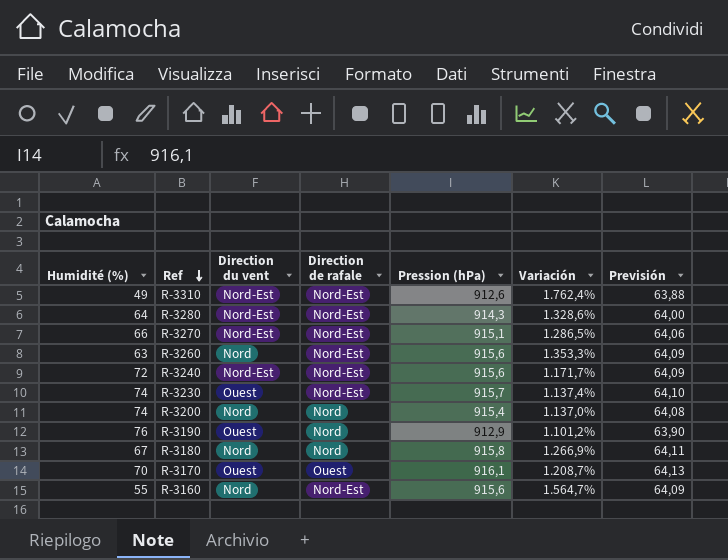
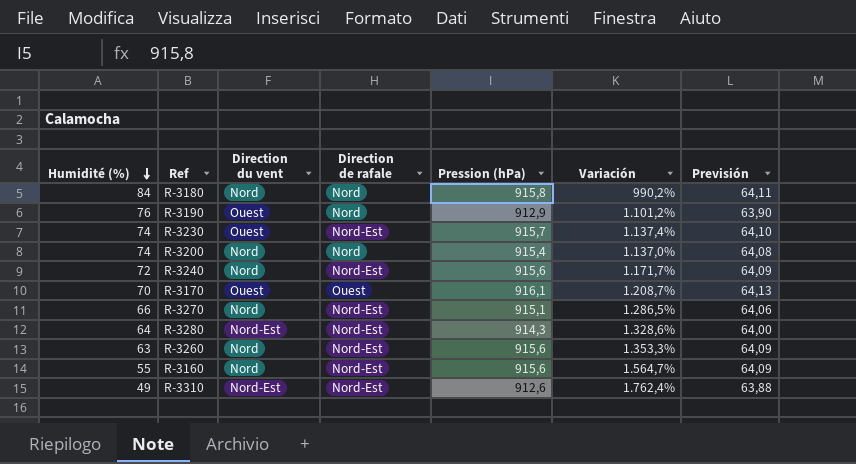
row order: Ref descending -> Humidité (%) descending
R-3180 | Humidité (%): 67 -> 84
R-3180 | Variación: 1.266,9% -> 990,2%
R-3240 | Direction du vent: Nord-Est -> Nord
R-3270 | Direction du vent: Nord-Est -> Nord

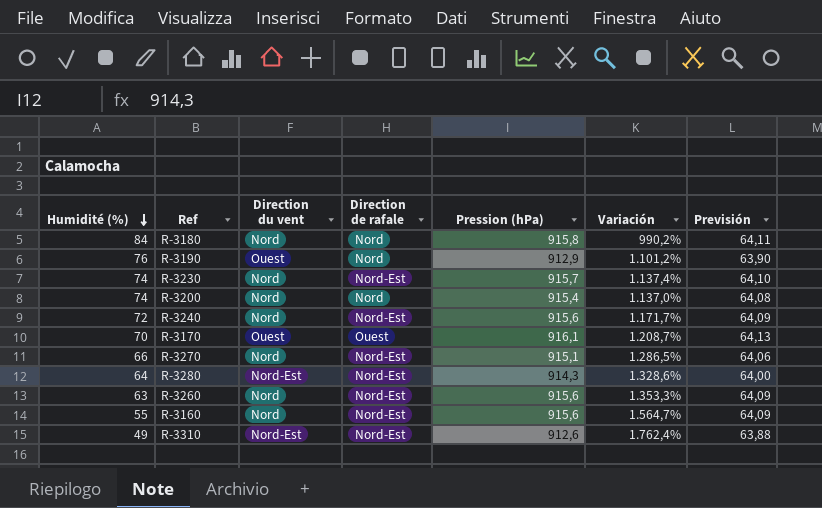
R-3230 | Direction du vent: Ouest -> Nord

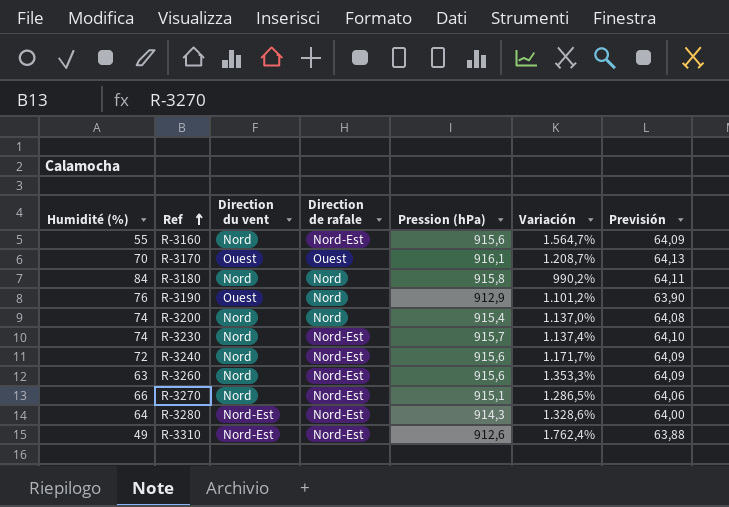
row order: Humidité (%) descending -> Ref ascending

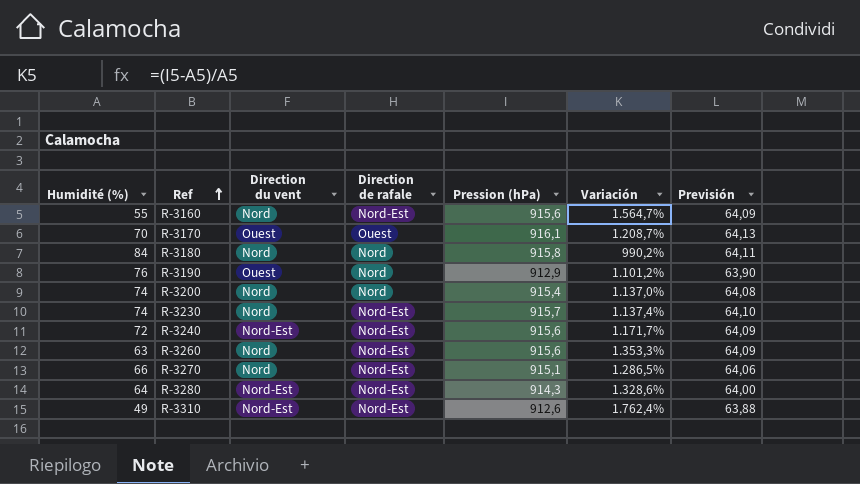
R-3240 | Direction du vent: Nord -> Nord-Est

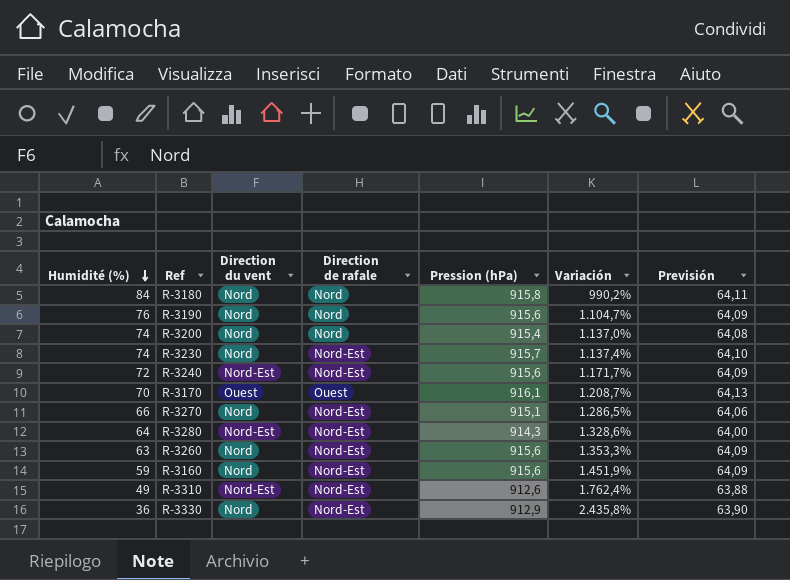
row order: Ref ascending -> Humidité (%) descending
R-3190 | Direction du vent: Ouest -> Nord
R-3190 | Pression (hPa): 912,9 -> 915,6
R-3190 | Variación: 1.101,2% -> 1.104,7%
R-3190 | Previsión: 63,90 -> 64,09
R-3160 | Humidité (%): 55 -> 59
R-3160 | Variación: 1.564,7% -> 1.451,9%
row R-3330: none -> 36 | Nord | Nord-Est | 912,9 | 2.435,8% | 63,90

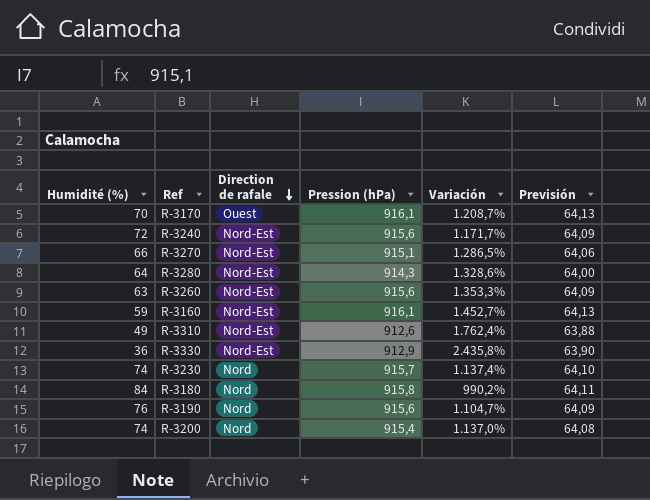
row order: Humidité (%) descending -> Direction de rafale descending
column Direction du vent | position: 3 -> none
R-3160 | Pression (hPa): 915,6 -> 916,1
R-3160 | Variación: 1.451,9% -> 1.452,7%
R-3160 | Previsión: 64,09 -> 64,13
R-3230 | Direction de rafale: Nord-Est -> Nord

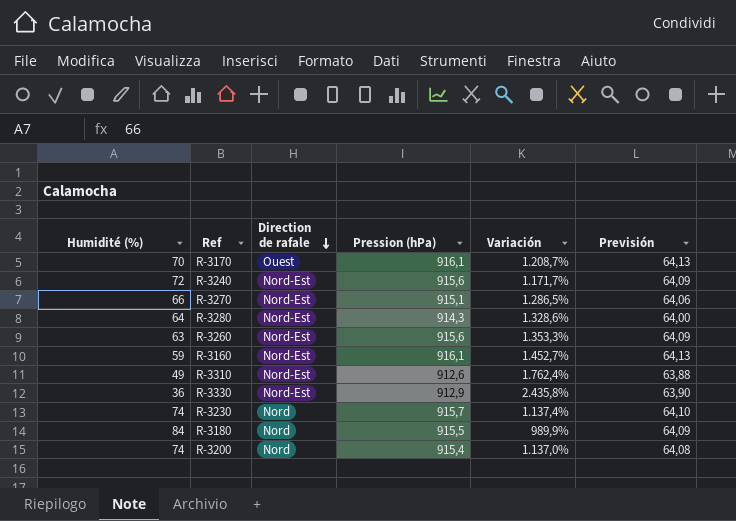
row R-3190: 76 | Nord | 915,6 | 1.104,7% | 64,09 -> none
R-3180 | Pression (hPa): 915,8 -> 915,5
R-3180 | Variación: 990,2% -> 989,9%
R-3180 | Previsión: 64,11 -> 64,09

